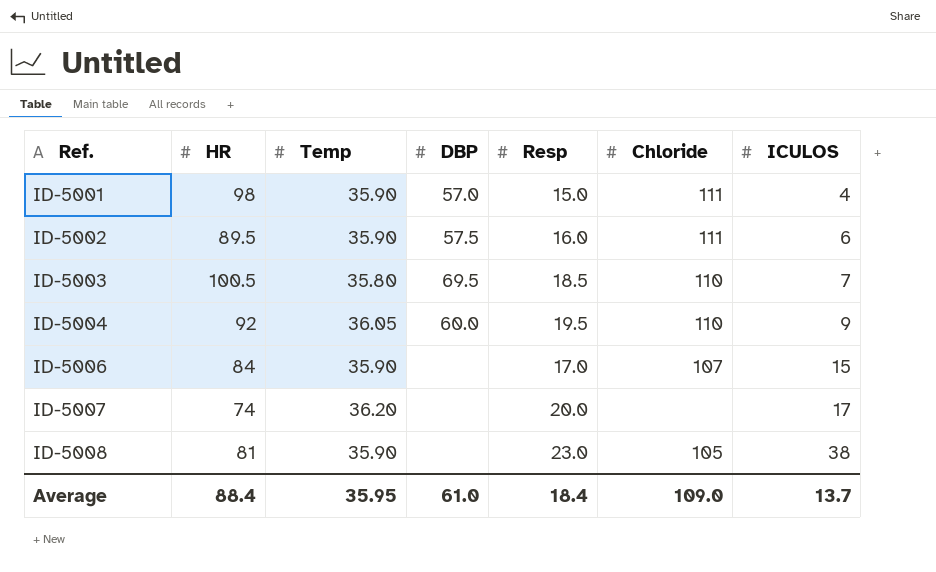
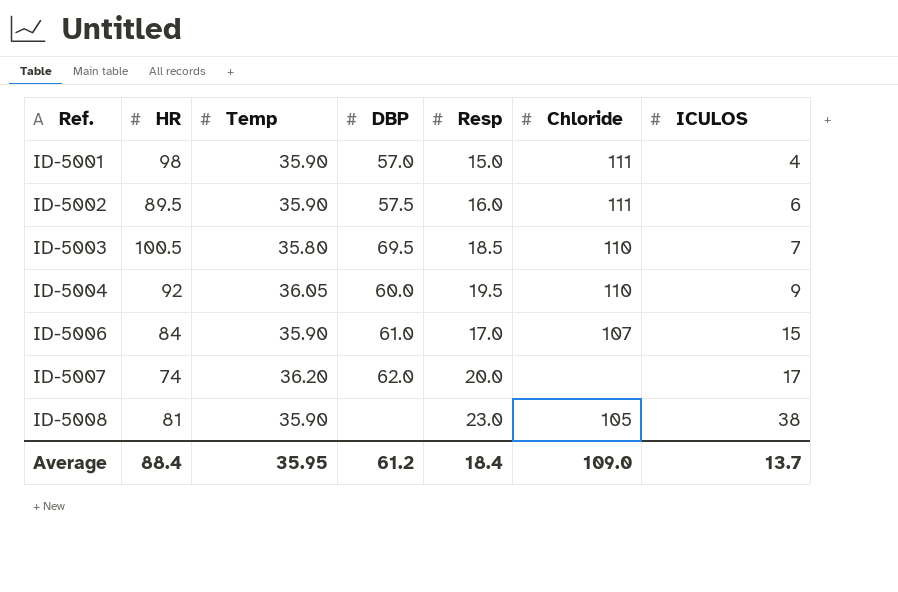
ID-5006 | DBP: none -> 61.0
ID-5007 | DBP: none -> 62.0
Average | DBP: 61.0 -> 61.2

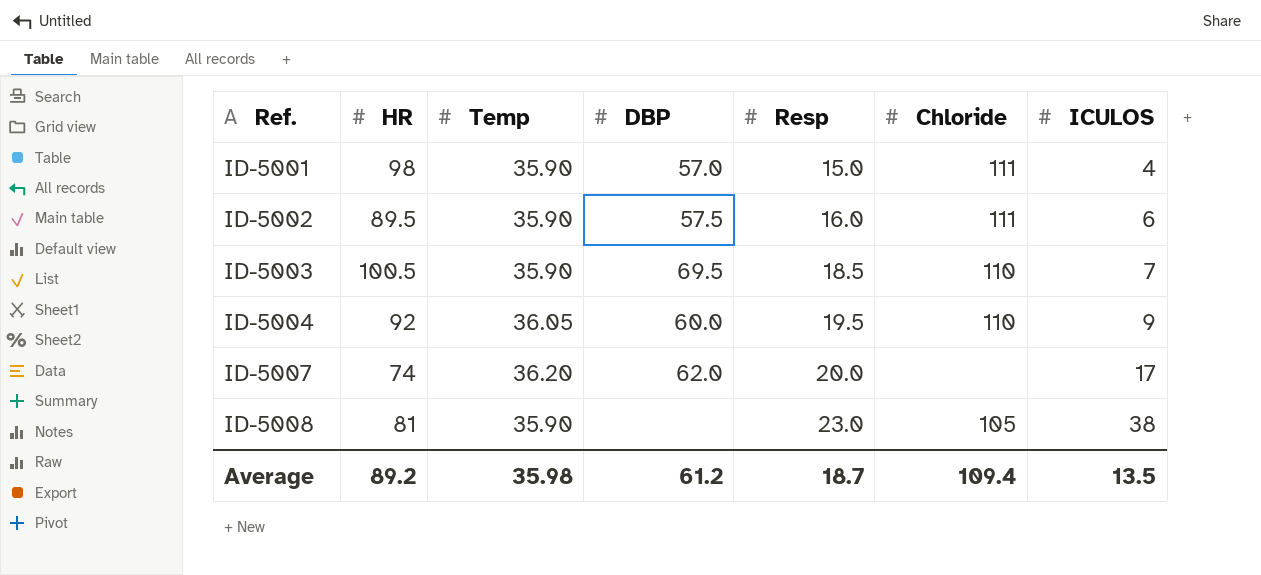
row ID-5006: 84 | 35.90 | 61.0 | 17.0 | 107 | 15 -> none
ID-5003 | Temp: 35.80 -> 35.90
Average | HR: 88.4 -> 89.2
Average | Temp: 35.95 -> 35.98
Average | Resp: 18.4 -> 18.7
Average | Chloride: 109.0 -> 109.4
Average | ICULOS: 13.7 -> 13.5

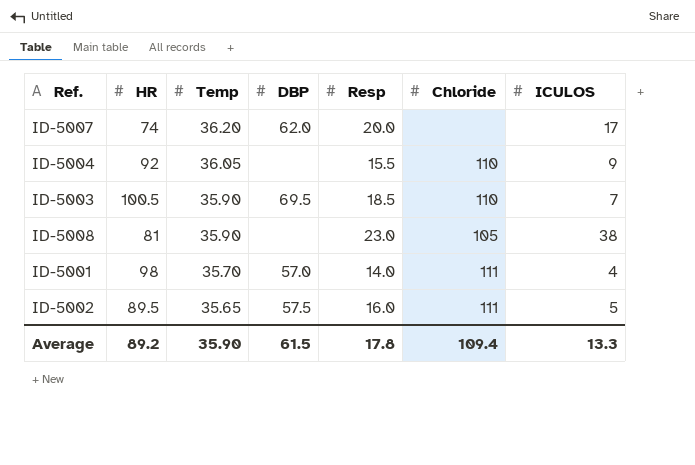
row order: Ref. ascending -> Temp descending
ID-5004 | DBP: 60.0 -> none
ID-5004 | Resp: 19.5 -> 15.5
ID-5001 | Temp: 35.90 -> 35.70
ID-5001 | Resp: 15.0 -> 14.0
ID-5002 | Temp: 35.90 -> 35.65
ID-5002 | ICULOS: 6 -> 5
Average | Temp: 35.98 -> 35.90
Average | DBP: 61.2 -> 61.5
Average | Resp: 18.7 -> 17.8
Average | ICULOS: 13.5 -> 13.3

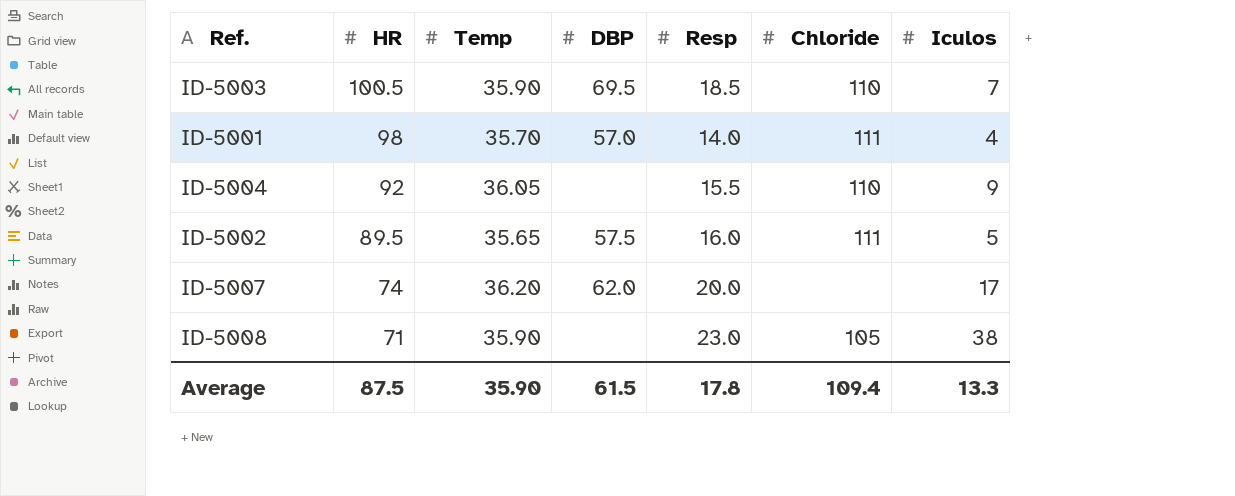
row order: Temp descending -> HR descending
column name: ICULOS -> Iculos
ID-5008 | HR: 81 -> 71
Average | HR: 89.2 -> 87.5

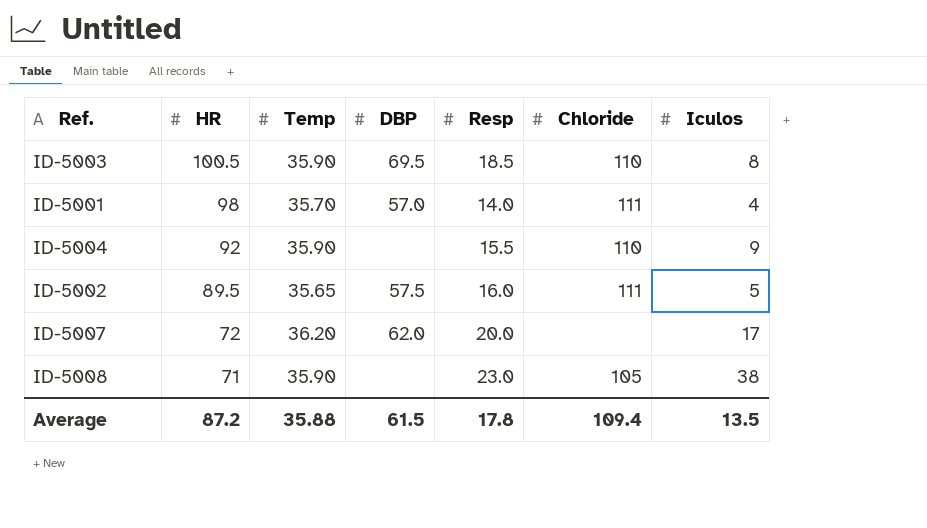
ID-5003 | Iculos: 7 -> 8
ID-5004 | Temp: 36.05 -> 35.90
ID-5007 | HR: 74 -> 72
Average | HR: 87.5 -> 87.2
Average | Temp: 35.90 -> 35.88
Average | Iculos: 13.3 -> 13.5

